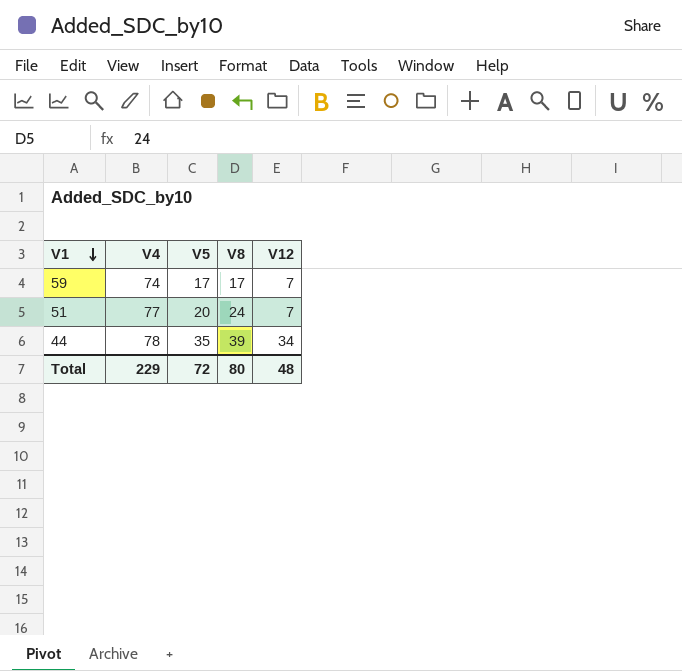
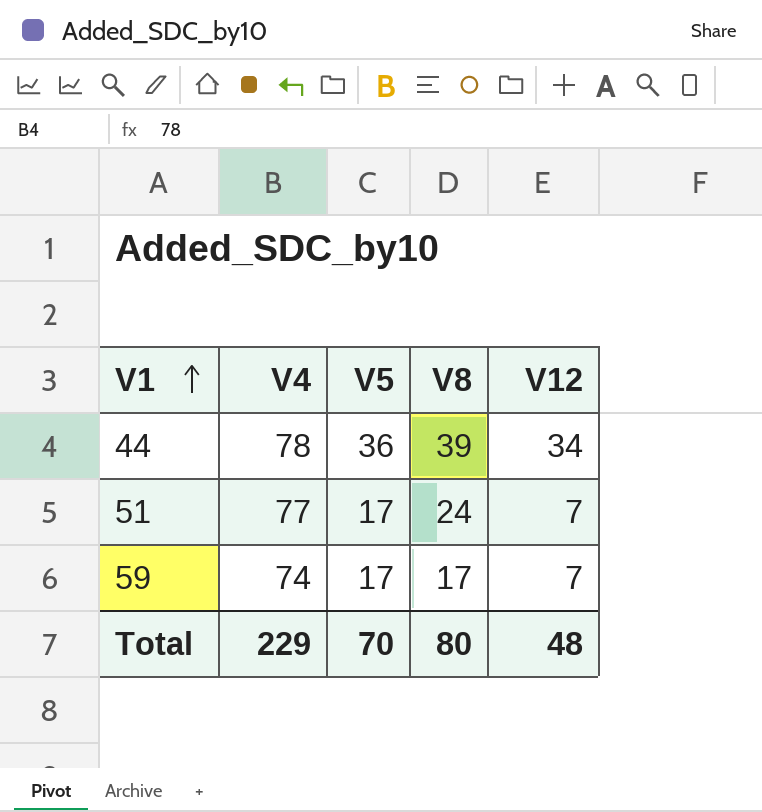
row order: V1 descending -> V1 ascending
44 | V5: 35 -> 36
51 | V5: 20 -> 17
Total | V5: 72 -> 70

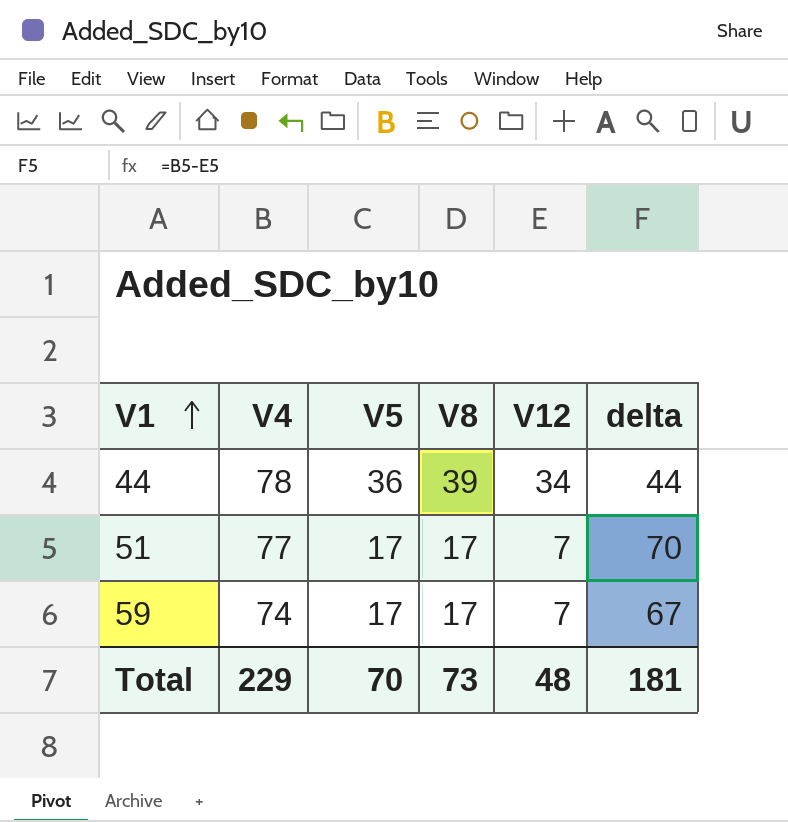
column delta | formula: none -> [V4] - [V12]
51 | V8: 24 -> 17
Total | V8: 80 -> 73

